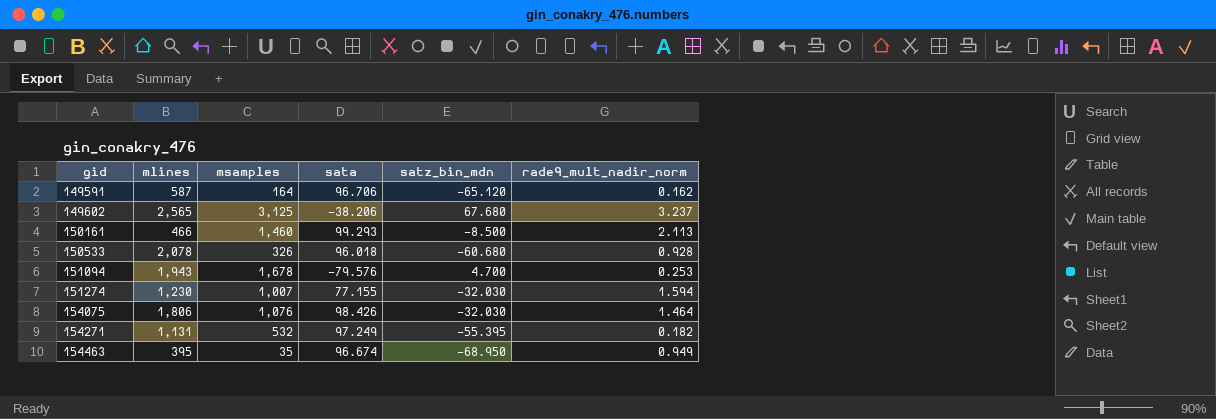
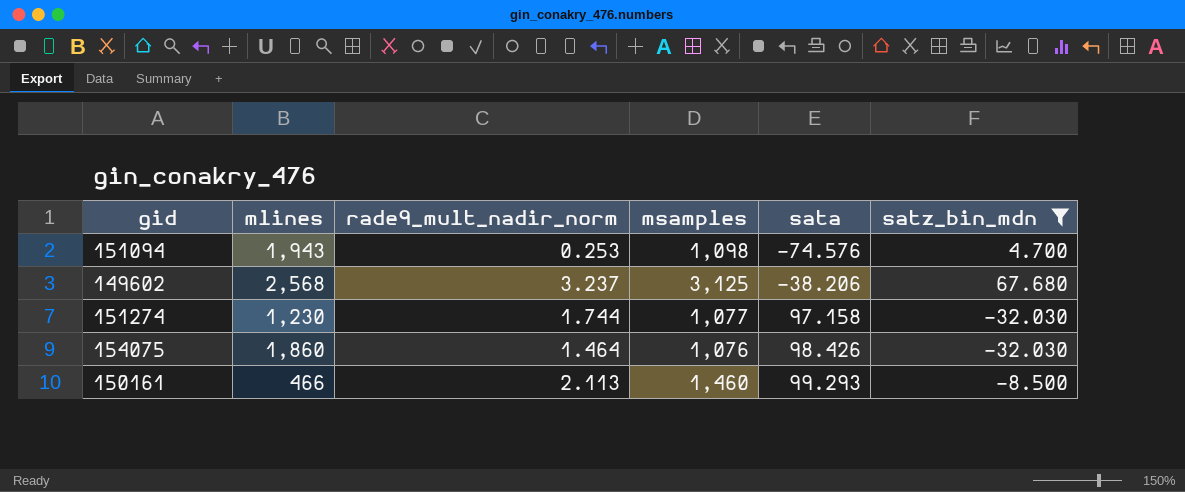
filter: none -> satz_bin_mdn >= -32.030
row order: gid ascending -> sata ascending
column rade9_mult_nadir_norm | position: 6 -> 3
151094 | msamples: 1,678 -> 1,098
151094 | sata: -79.576 -> -74.576
149602 | mlines: 2,565 -> 2,568
151274 | rade9_mult_nadir_norm: 1.594 -> 1.744
151274 | msamples: 1,007 -> 1,077
151274 | sata: 77.155 -> 97.158
154075 | mlines: 1,806 -> 1,860

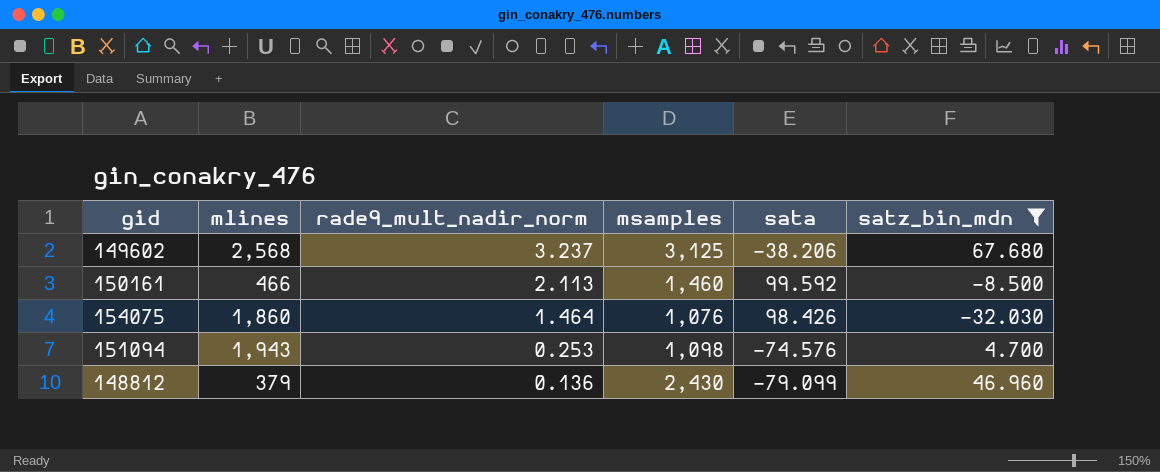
row order: sata ascending -> rade9_mult_nadir_norm descending
row 151274: 1,230 | 1.744 | 1,077 | 97.158 | -32.030 -> none
150161 | sata: 99.293 -> 99.592
row 148812: none -> 379 | 0.136 | 2,430 | -79.099 | 46.960

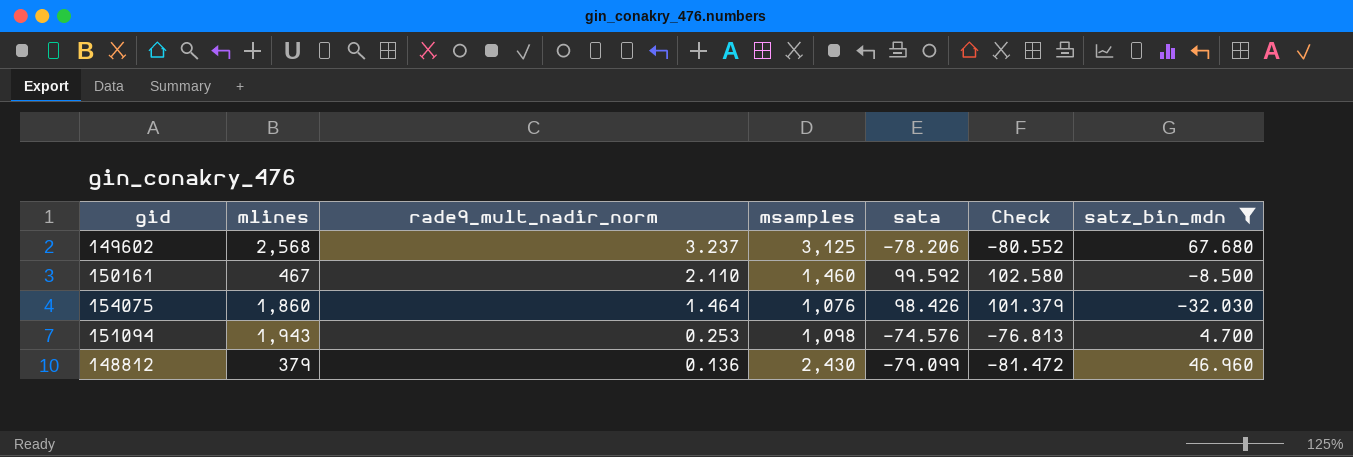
column Check | formula: none -> [sata] * 1.03
149602 | sata: -38.206 -> -78.206
150161 | mlines: 466 -> 467
150161 | rade9_mult_nadir_norm: 2.113 -> 2.110

